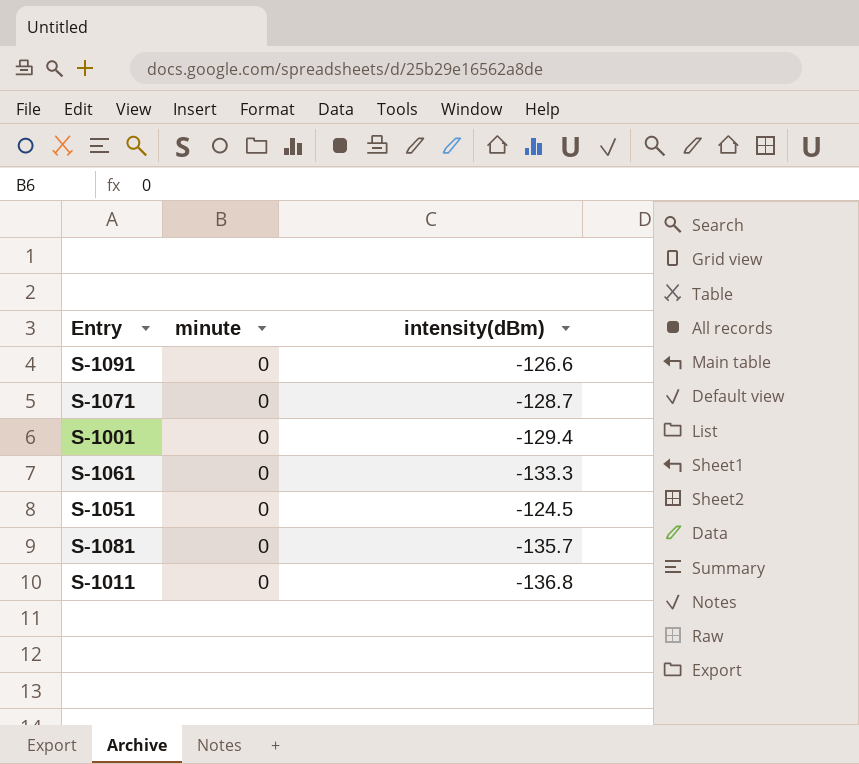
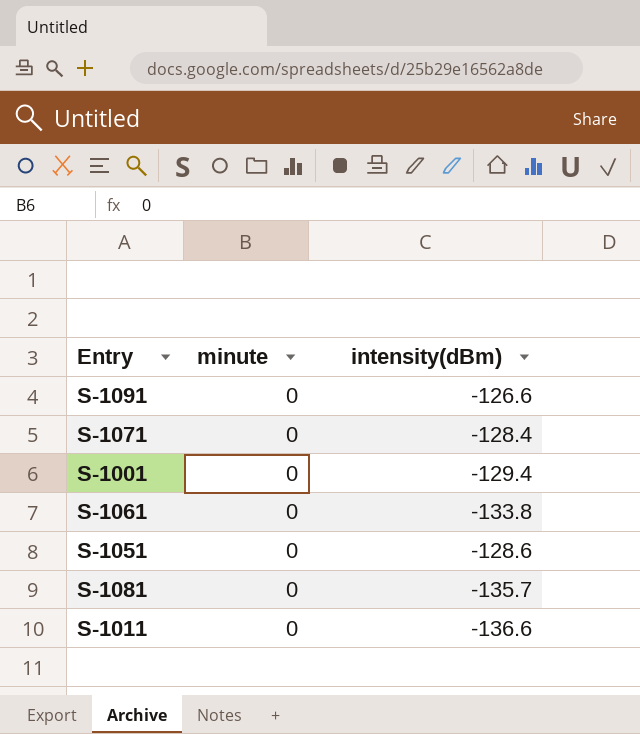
S-1071 | intensity(dBm): -128.7 -> -128.4
S-1061 | intensity(dBm): -133.3 -> -133.8
S-1051 | intensity(dBm): -124.5 -> -128.6
S-1011 | intensity(dBm): -136.8 -> -136.6

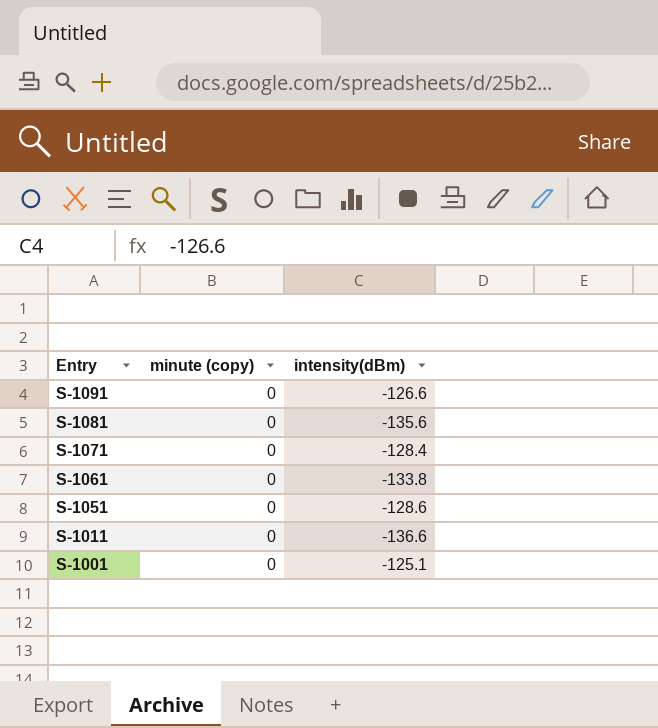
row order: none -> Entry descending
column name: minute -> minute (copy)
S-1081 | intensity(dBm): -135.7 -> -135.6
S-1001 | intensity(dBm): -129.4 -> -125.1

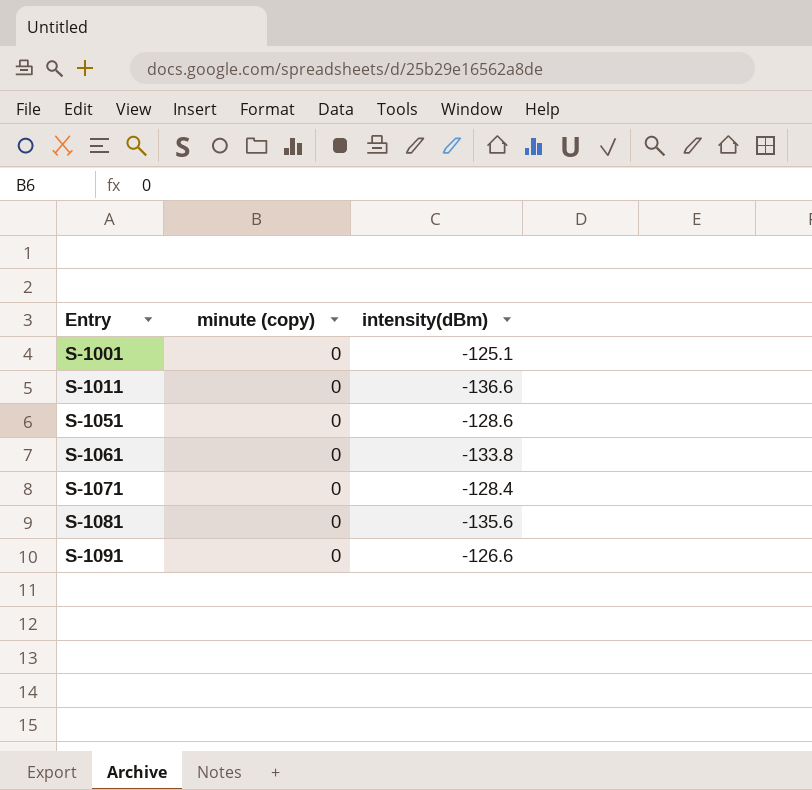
row order: Entry descending -> Entry ascending

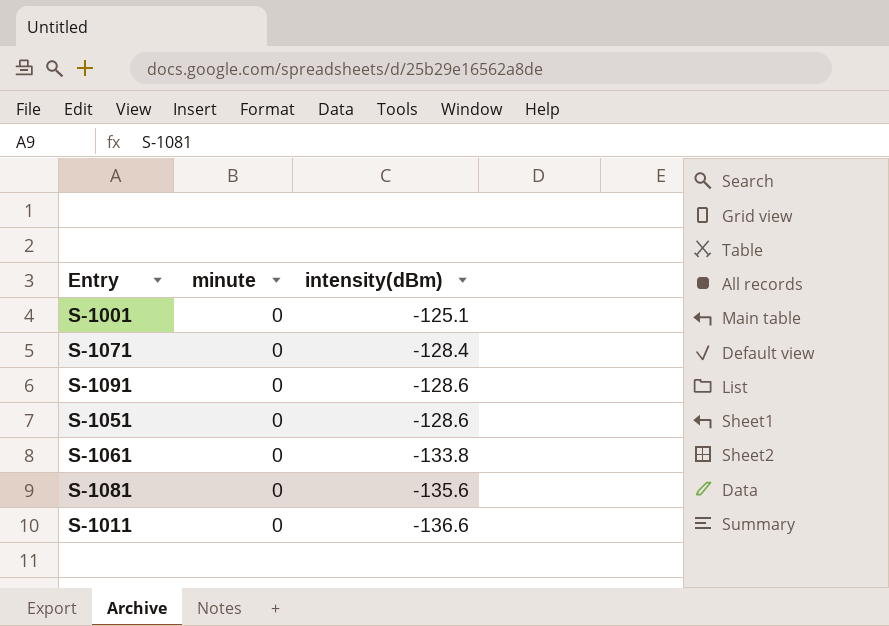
row order: Entry ascending -> intensity(dBm) descending
column name: minute (copy) -> minute
S-1091 | intensity(dBm): -126.6 -> -128.6

